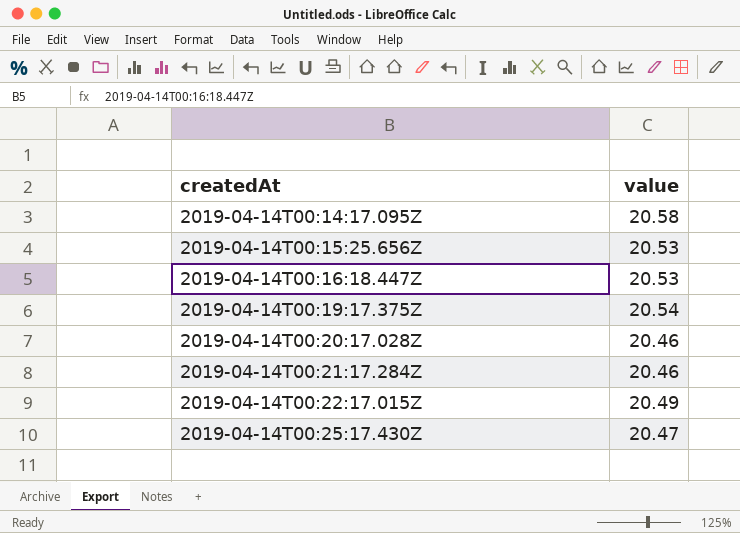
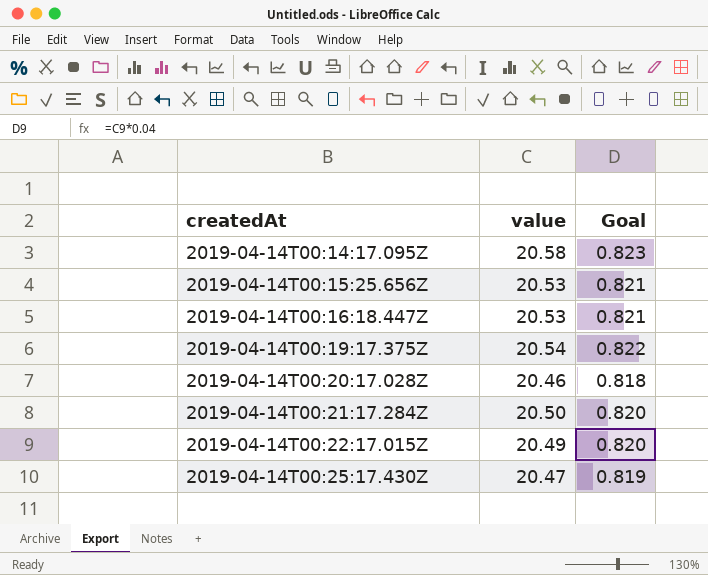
column Goal | formula: none -> [value] * 0.04
2019-04-14T00:21:17.284Z | value: 20.46 -> 20.50

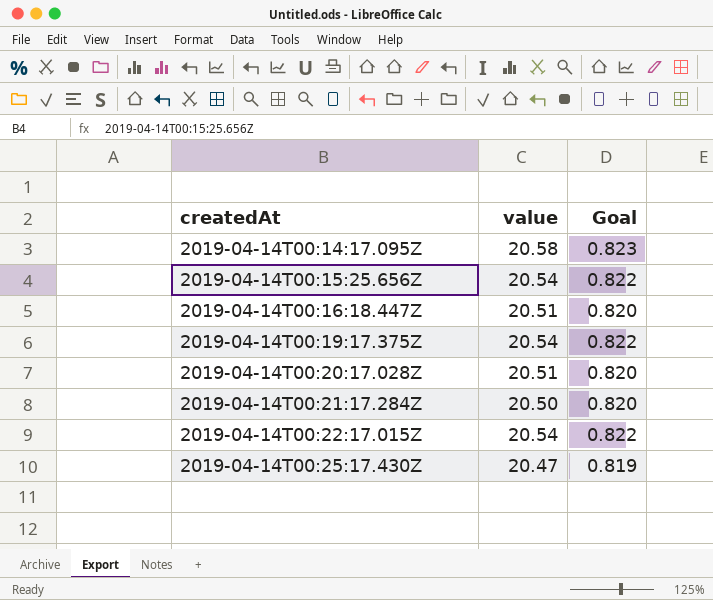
2019-04-14T00:15:25.656Z | value: 20.53 -> 20.54
2019-04-14T00:15:25.656Z | Goal: 0.821 -> 0.822
2019-04-14T00:16:18.447Z | value: 20.53 -> 20.51
2019-04-14T00:16:18.447Z | Goal: 0.821 -> 0.820
2019-04-14T00:20:17.028Z | value: 20.46 -> 20.51
2019-04-14T00:20:17.028Z | Goal: 0.818 -> 0.820
2019-04-14T00:22:17.015Z | value: 20.49 -> 20.54
2019-04-14T00:22:17.015Z | Goal: 0.820 -> 0.822

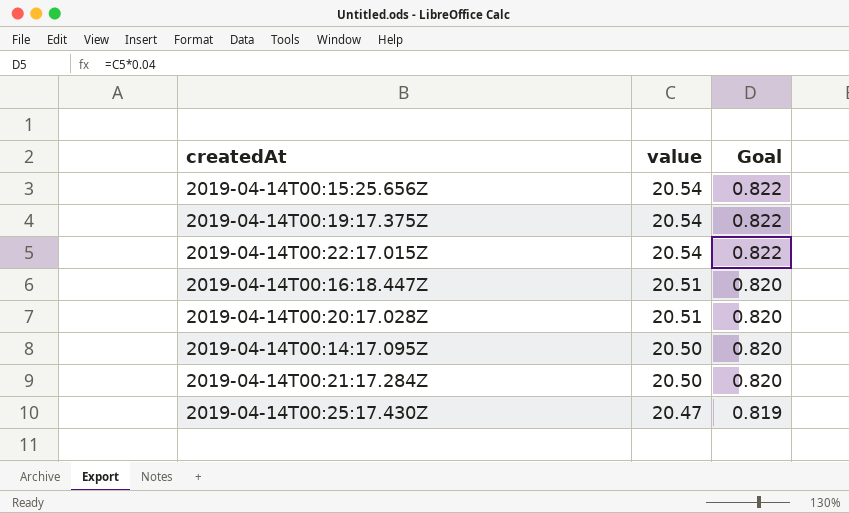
row order: createdAt ascending -> value descending
2019-04-14T00:14:17.095Z | value: 20.58 -> 20.50
2019-04-14T00:14:17.095Z | Goal: 0.823 -> 0.820

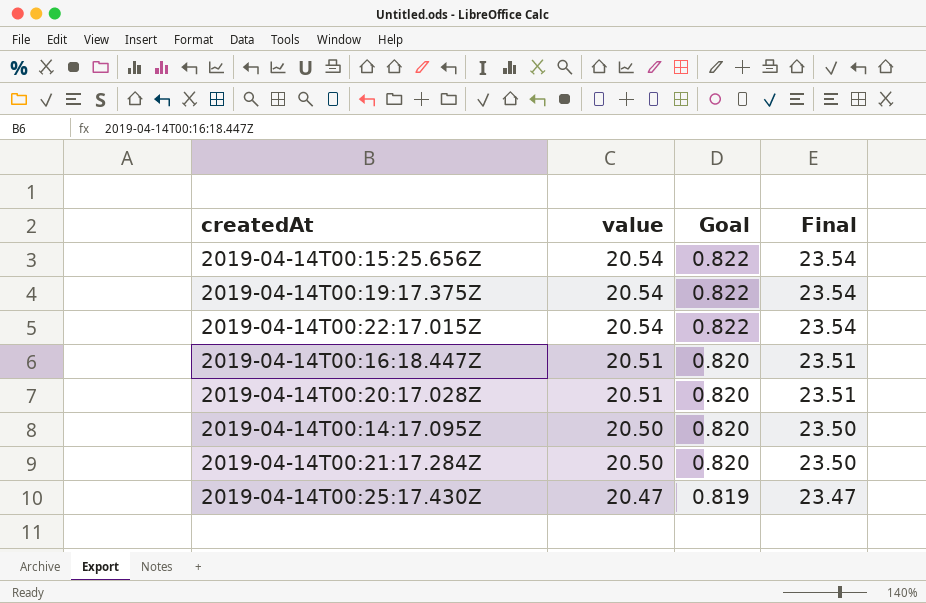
column Final | formula: none -> [value] + 3

